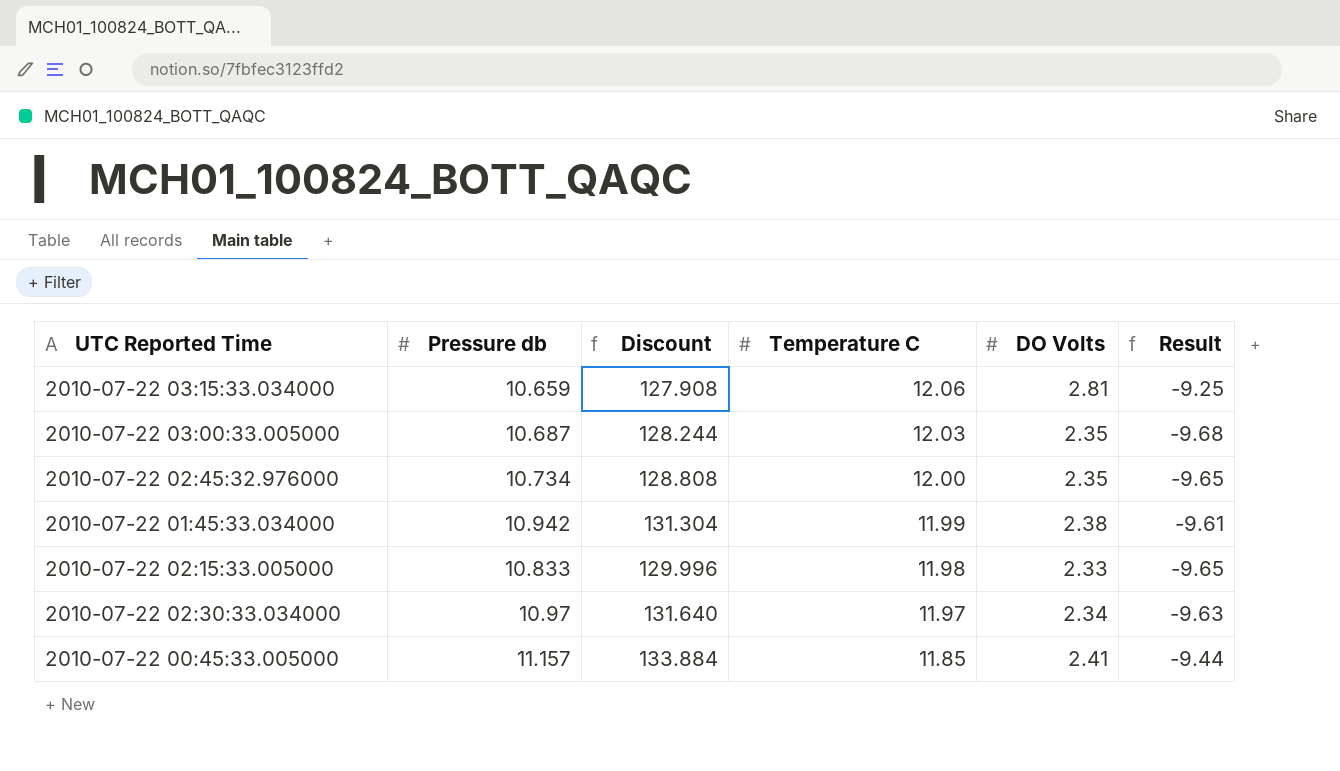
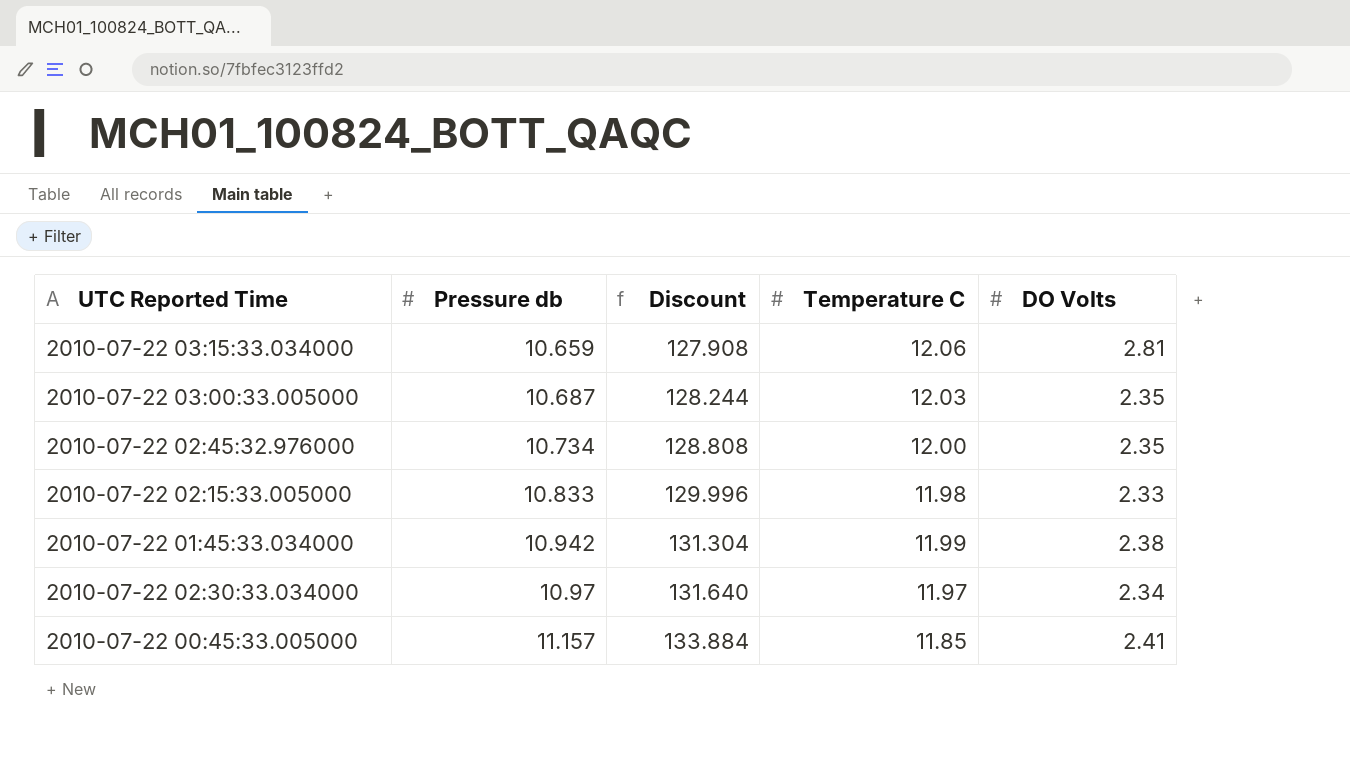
row order: Temperature C descending -> Pressure db ascending
column Result | formula: [DO Volts] - [Temperature C] -> none

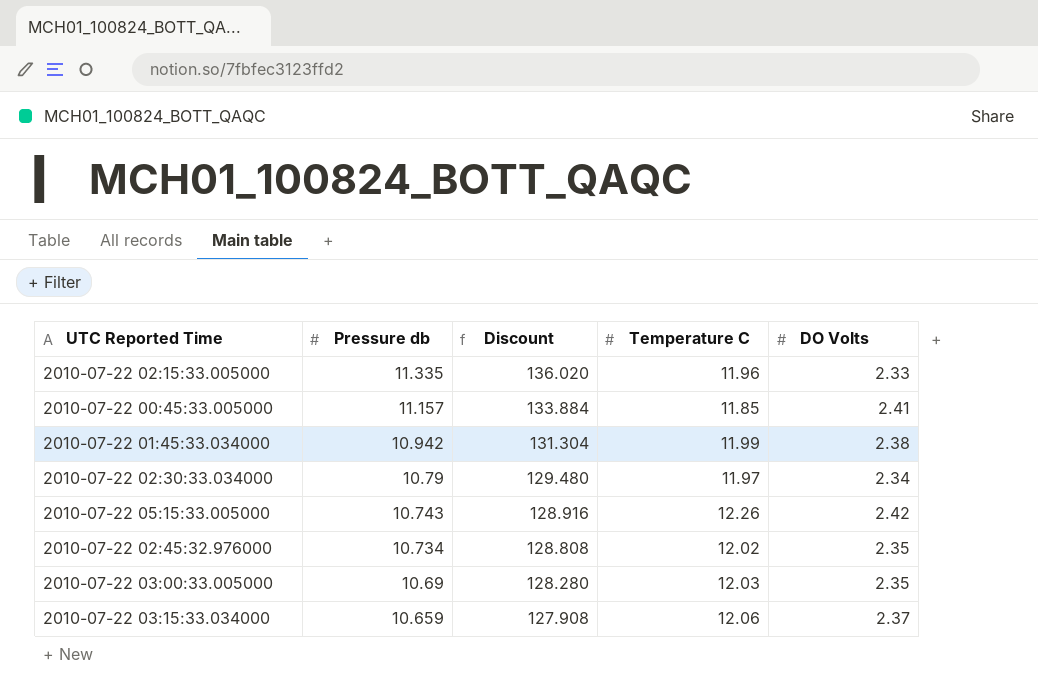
row order: Pressure db ascending -> Pressure db descending
2010-07-22 02:15:33.005000 | Pressure db: 10.833 -> 11.335
2010-07-22 02:15:33.005000 | Discount: 129.996 -> 136.020
2010-07-22 02:15:33.005000 | Temperature C: 11.98 -> 11.96
2010-07-22 02:30:33.034000 | Pressure db: 10.97 -> 10.79
2010-07-22 02:30:33.034000 | Discount: 131.640 -> 129.480
row 2010-07-22 05:15:33.005000: none -> 10.743 | 128.916 | 12.26 | 2.42
2010-07-22 02:45:32.976000 | Temperature C: 12.00 -> 12.02
2010-07-22 03:00:33.005000 | Pressure db: 10.687 -> 10.69
2010-07-22 03:00:33.005000 | Discount: 128.244 -> 128.280
2010-07-22 03:15:33.034000 | DO Volts: 2.81 -> 2.37

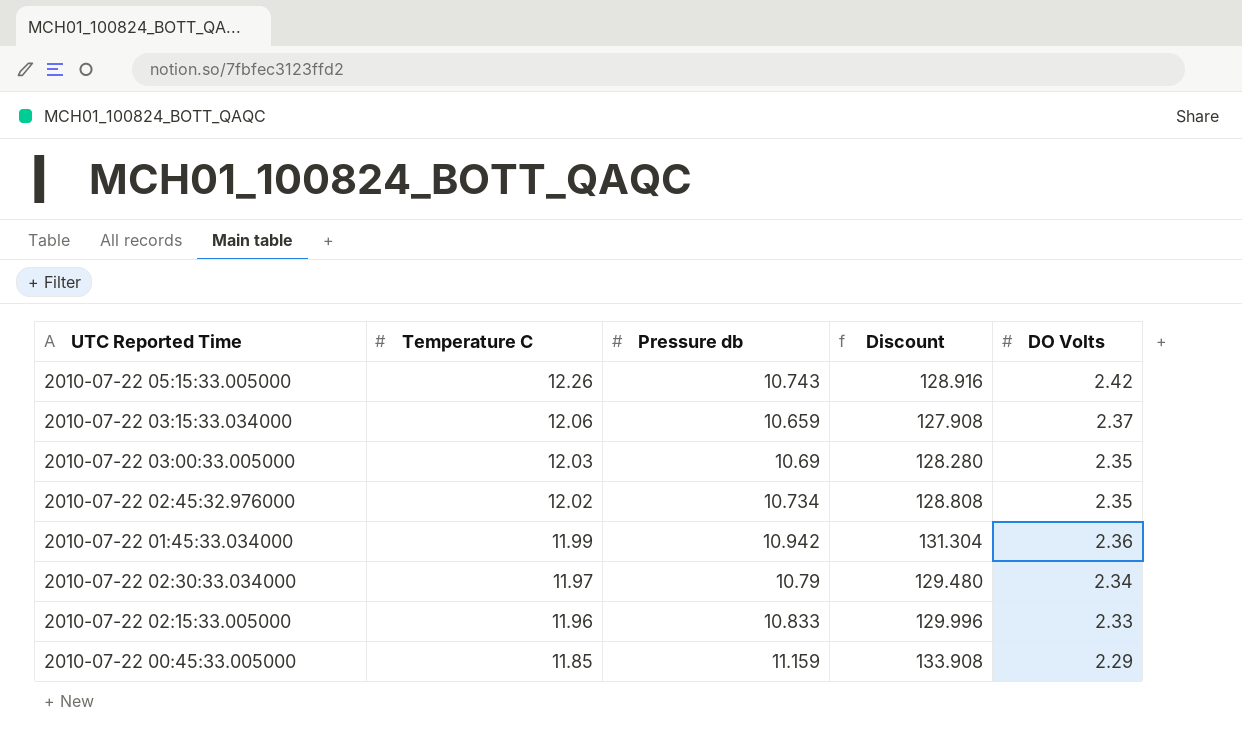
row order: Pressure db descending -> Temperature C descending
column Temperature C | position: 4 -> 2
2010-07-22 01:45:33.034000 | DO Volts: 2.38 -> 2.36
2010-07-22 02:15:33.005000 | Pressure db: 11.335 -> 10.833
2010-07-22 02:15:33.005000 | Discount: 136.020 -> 129.996
2010-07-22 00:45:33.005000 | Pressure db: 11.157 -> 11.159
2010-07-22 00:45:33.005000 | Discount: 133.884 -> 133.908
2010-07-22 00:45:33.005000 | DO Volts: 2.41 -> 2.29

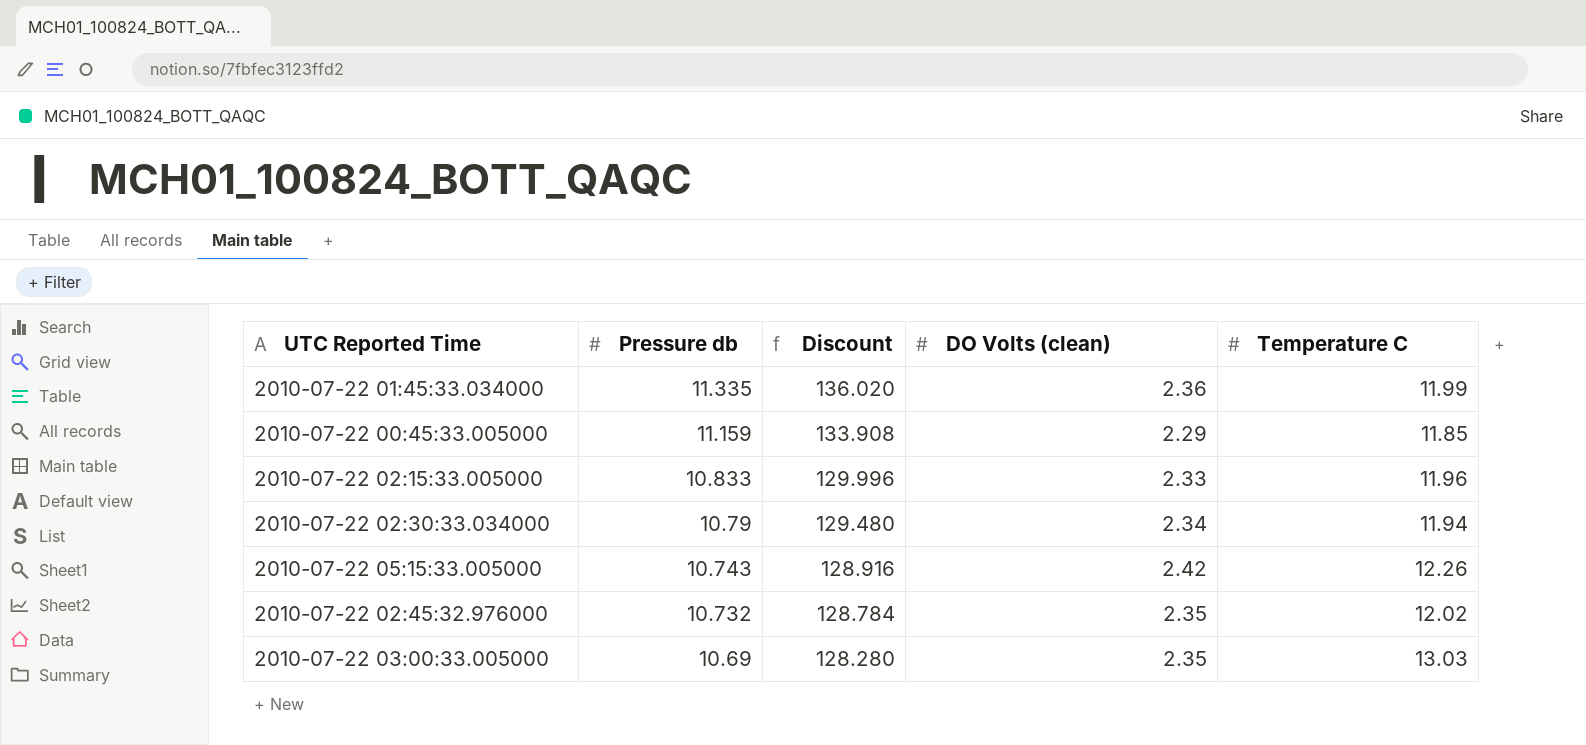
row order: Temperature C descending -> Pressure db descending
column name: DO Volts -> DO Volts (clean)
column Temperature C | position: 2 -> 5
row 2010-07-22 03:15:33.034000: 12.06 | 10.659 | 127.908 | 2.37 -> none
2010-07-22 01:45:33.034000 | Pressure db: 10.942 -> 11.335
2010-07-22 01:45:33.034000 | Discount: 131.304 -> 136.020
2010-07-22 02:30:33.034000 | Temperature C: 11.97 -> 11.94
2010-07-22 02:45:32.976000 | Pressure db: 10.734 -> 10.732
2010-07-22 02:45:32.976000 | Discount: 128.808 -> 128.784
2010-07-22 03:00:33.005000 | Temperature C: 12.03 -> 13.03

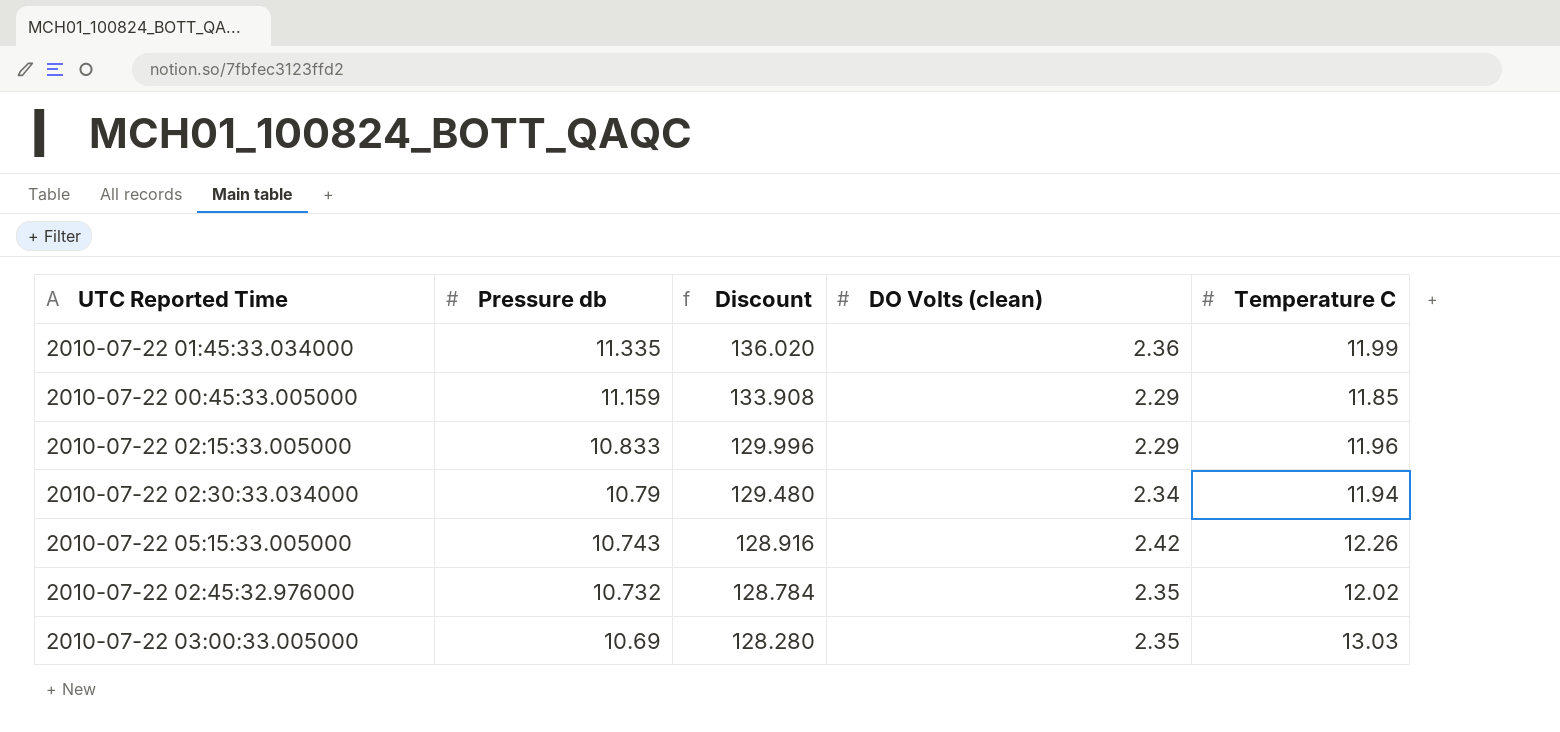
2010-07-22 02:15:33.005000 | DO Volts (clean): 2.33 -> 2.29

